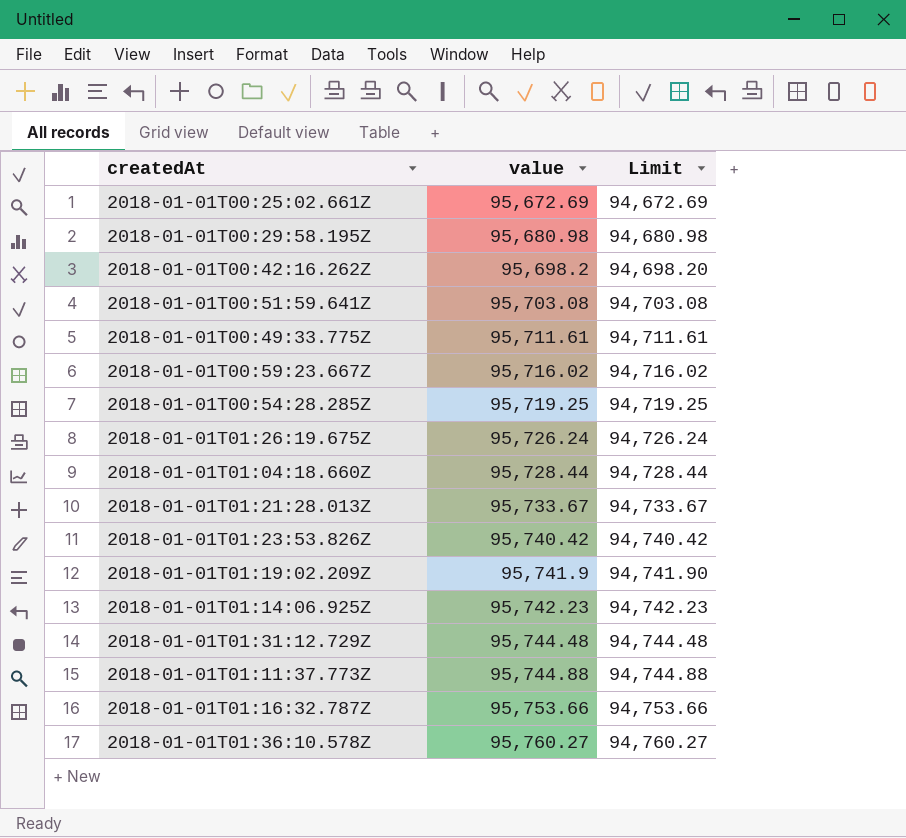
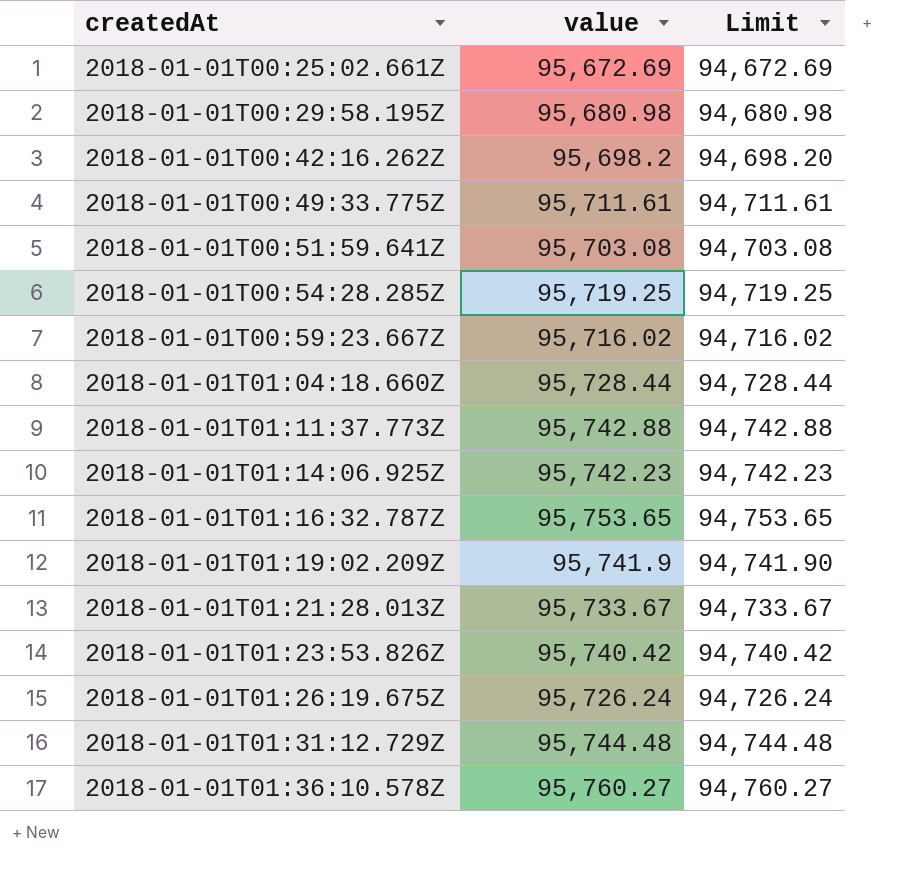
row order: value ascending -> createdAt ascending
2018-01-01T01:11:37.773Z | value: 95,744.88 -> 95,742.88
2018-01-01T01:11:37.773Z | Limit: 94,744.88 -> 94,742.88
2018-01-01T01:16:32.787Z | value: 95,753.66 -> 95,753.65
2018-01-01T01:16:32.787Z | Limit: 94,753.66 -> 94,753.65

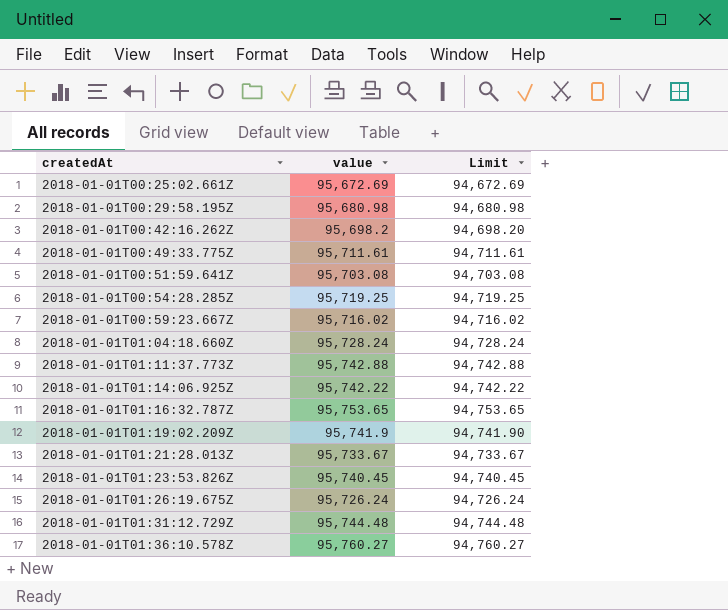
2018-01-01T01:04:18.660Z | value: 95,728.44 -> 95,728.24
2018-01-01T01:04:18.660Z | Limit: 94,728.44 -> 94,728.24
2018-01-01T01:14:06.925Z | value: 95,742.23 -> 95,742.22
2018-01-01T01:14:06.925Z | Limit: 94,742.23 -> 94,742.22
2018-01-01T01:23:53.826Z | value: 95,740.42 -> 95,740.45
2018-01-01T01:23:53.826Z | Limit: 94,740.42 -> 94,740.45

